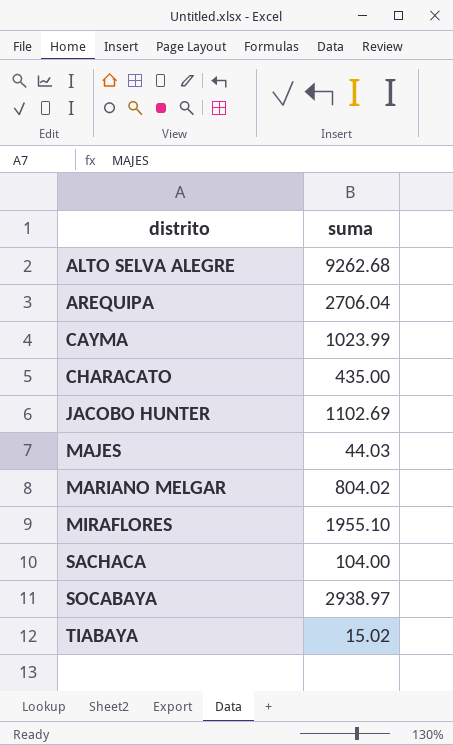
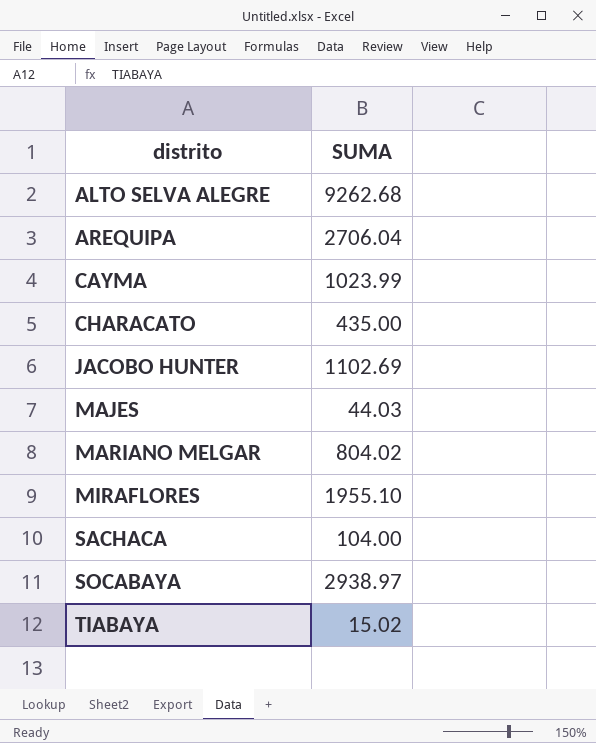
column name: suma -> SUMA

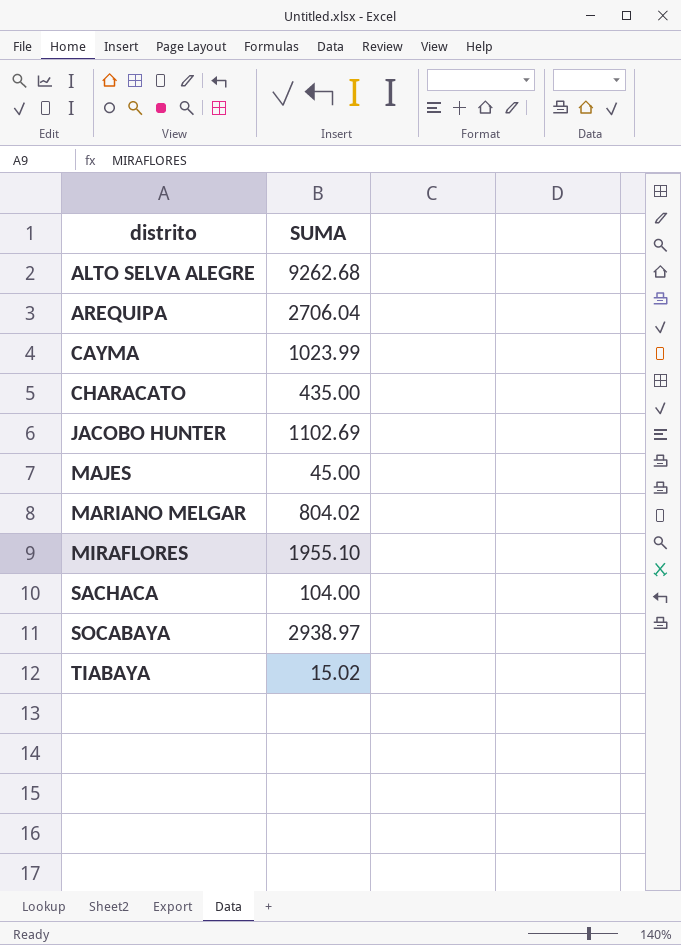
MAJES | SUMA: 44.03 -> 45.00

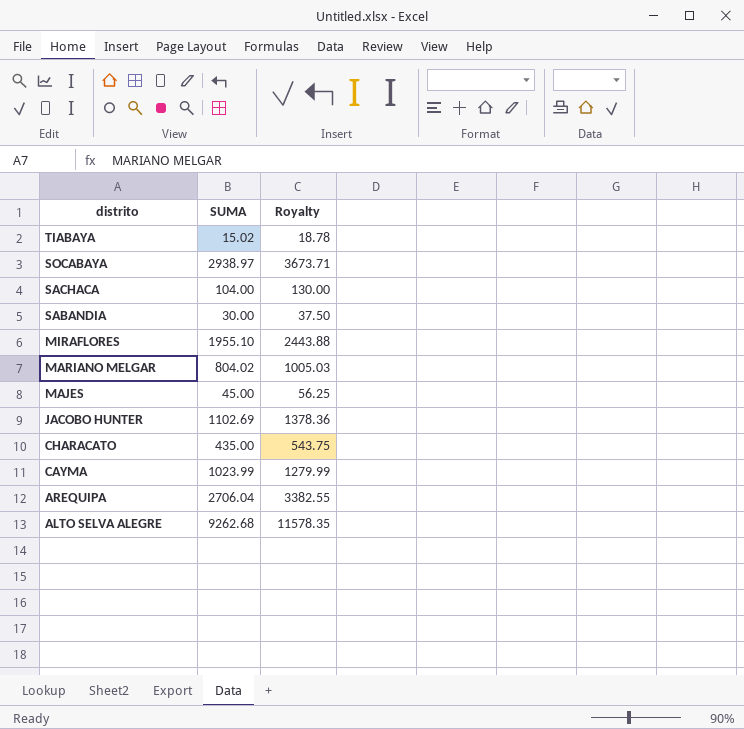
row order: distrito ascending -> distrito descending
column Royalty | formula: none -> [SUMA] * 1.25
row SABANDIA: none -> 30.00 | 37.50

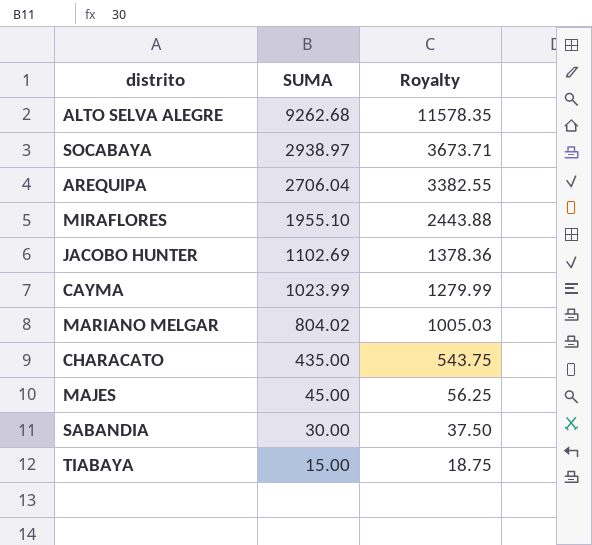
row order: distrito descending -> SUMA descending
row SACHACA: 104.00 | 130.00 -> none
TIABAYA | SUMA: 15.02 -> 15.00
TIABAYA | Royalty: 18.78 -> 18.75

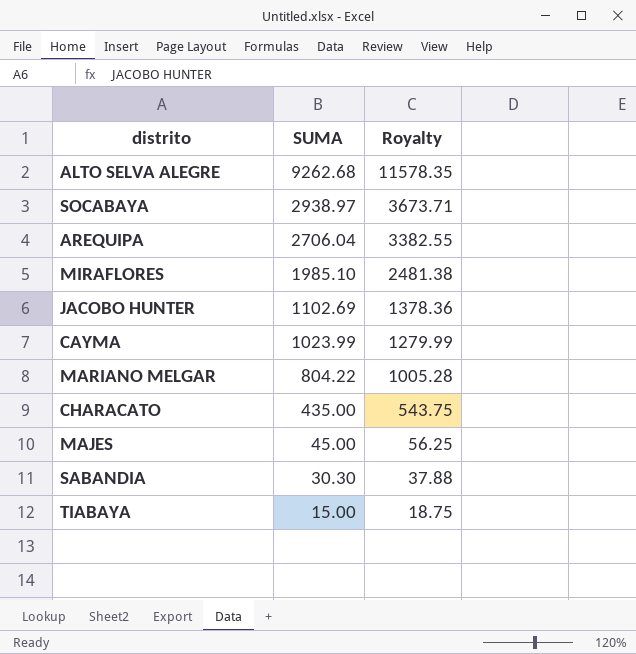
MIRAFLORES | SUMA: 1955.10 -> 1985.10
MIRAFLORES | Royalty: 2443.88 -> 2481.38
MARIANO MELGAR | SUMA: 804.02 -> 804.22
MARIANO MELGAR | Royalty: 1005.03 -> 1005.28
SABANDIA | SUMA: 30.00 -> 30.30
SABANDIA | Royalty: 37.50 -> 37.88

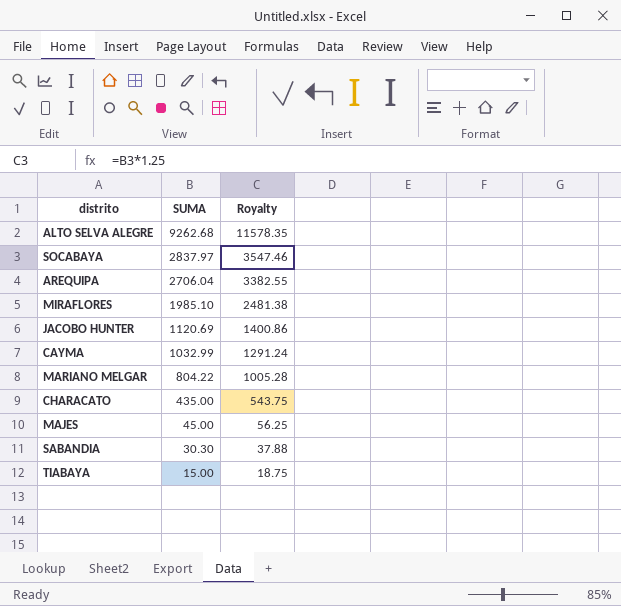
SOCABAYA | SUMA: 2938.97 -> 2837.97
SOCABAYA | Royalty: 3673.71 -> 3547.46
JACOBO HUNTER | SUMA: 1102.69 -> 1120.69
JACOBO HUNTER | Royalty: 1378.36 -> 1400.86
CAYMA | SUMA: 1023.99 -> 1032.99
CAYMA | Royalty: 1279.99 -> 1291.24

